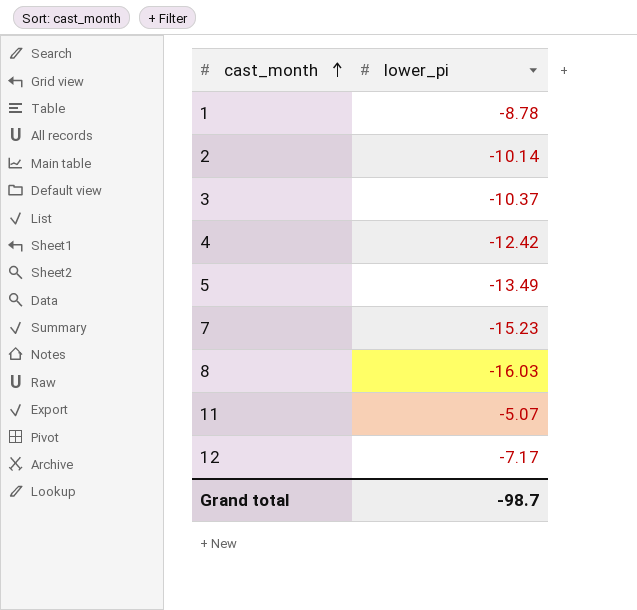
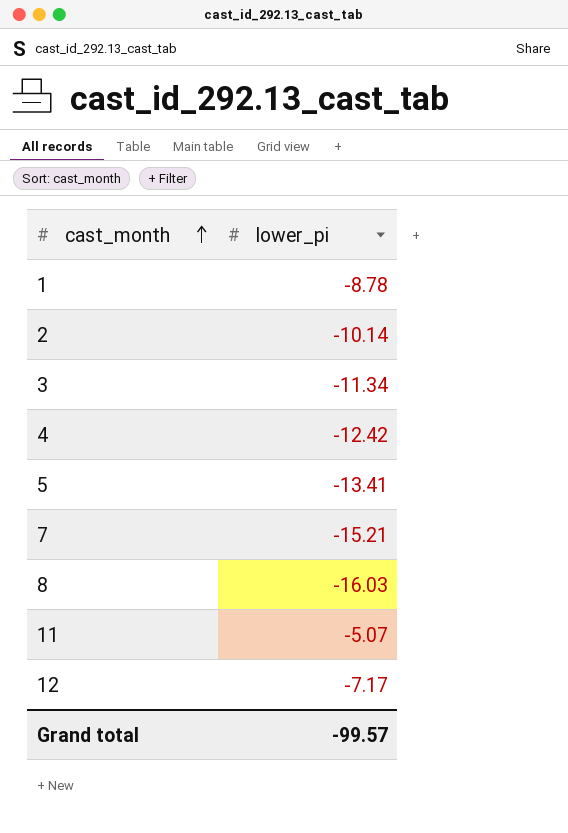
3 | lower_pi: -10.37 -> -11.34
5 | lower_pi: -13.49 -> -13.41
7 | lower_pi: -15.23 -> -15.21
Grand total | lower_pi: -98.7 -> -99.57

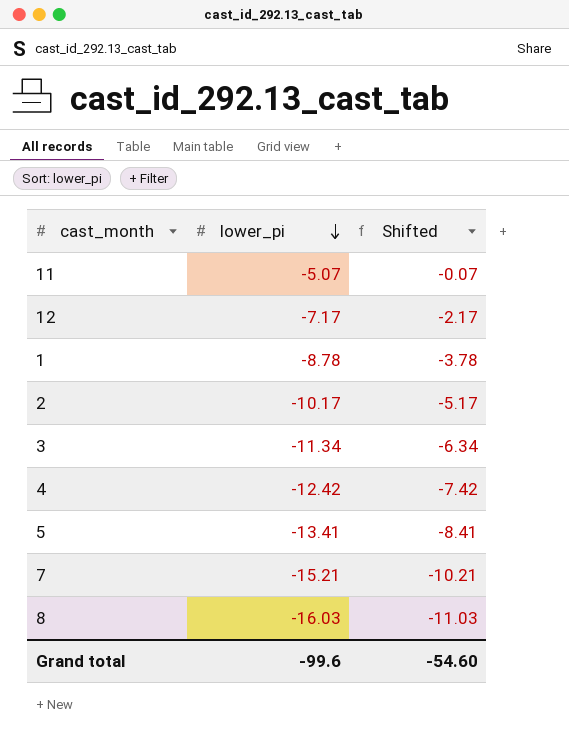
row order: cast_month ascending -> lower_pi descending
column Shifted | formula: none -> [lower_pi] + 5
2 | lower_pi: -10.14 -> -10.17
Grand total | lower_pi: -99.57 -> -99.6

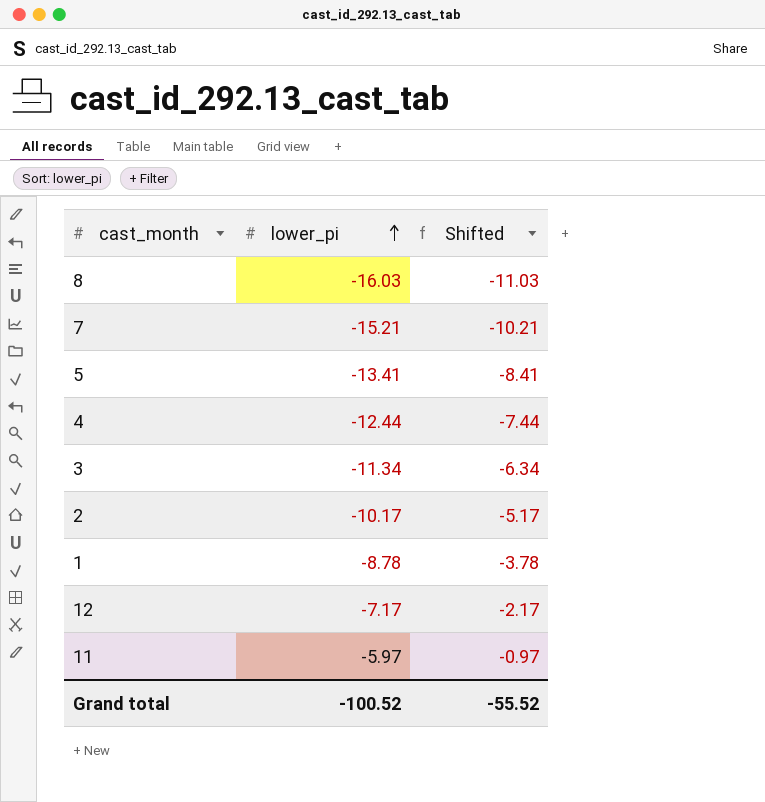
row order: lower_pi descending -> lower_pi ascending
4 | lower_pi: -12.42 -> -12.44
4 | Shifted: -7.42 -> -7.44
11 | lower_pi: -5.07 -> -5.97
11 | Shifted: -0.07 -> -0.97
Grand total | lower_pi: -99.6 -> -100.52
Grand total | Shifted: -54.60 -> -55.52

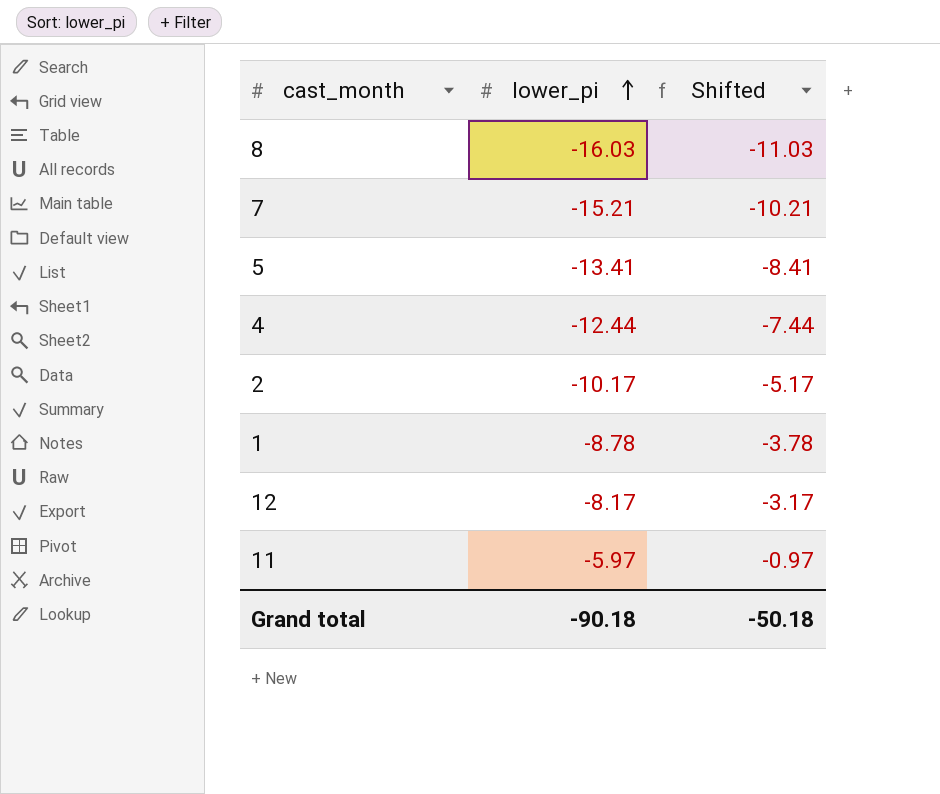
row 3: -11.34 | -6.34 -> none
12 | lower_pi: -7.17 -> -8.17
12 | Shifted: -2.17 -> -3.17
Grand total | lower_pi: -100.52 -> -90.18
Grand total | Shifted: -55.52 -> -50.18

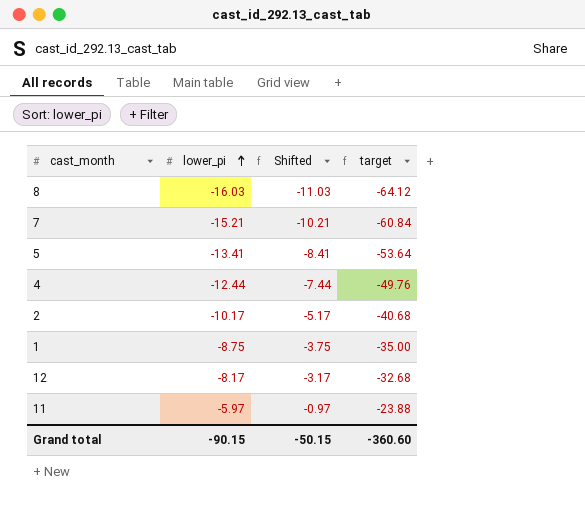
column target | formula: none -> [lower_pi] * 4
1 | lower_pi: -8.78 -> -8.75
1 | Shifted: -3.78 -> -3.75
Grand total | lower_pi: -90.18 -> -90.15
Grand total | Shifted: -50.18 -> -50.15

